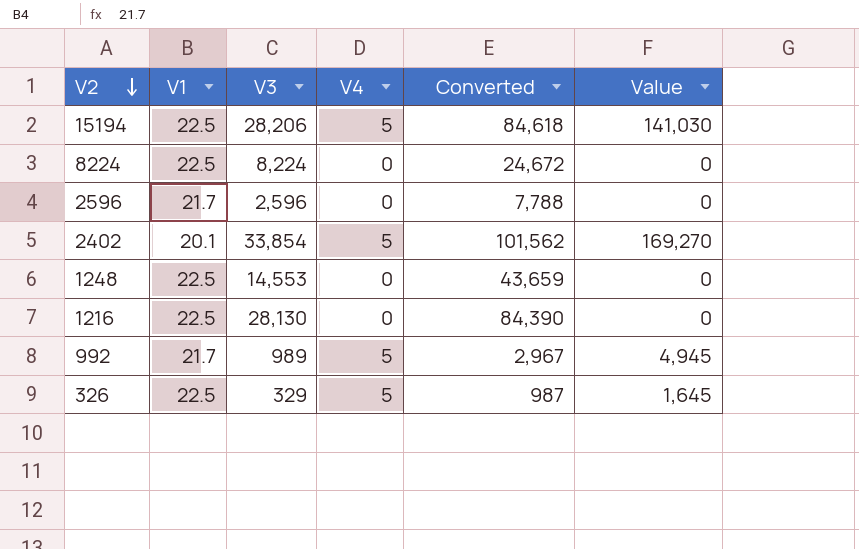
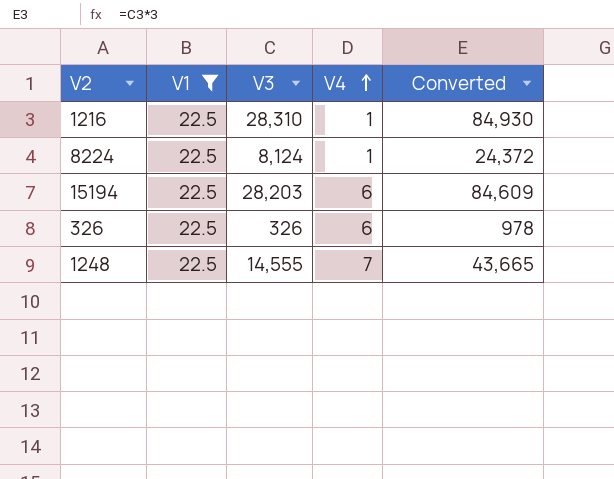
filter: none -> V1 = 22.5
row order: V2 descending -> V4 ascending
column Value | formula: [V3] * [V4] -> none
1216 | V3: 28,130 -> 28,310
1216 | V4: 0 -> 1
1216 | Converted: 84,390 -> 84,930
8224 | V3: 8,224 -> 8,124
8224 | V4: 0 -> 1
8224 | Converted: 24,672 -> 24,372
15194 | V3: 28,206 -> 28,203
15194 | V4: 5 -> 6
15194 | Converted: 84,618 -> 84,609
326 | V3: 329 -> 326
326 | V4: 5 -> 6
326 | Converted: 987 -> 978
1248 | V3: 14,553 -> 14,555
1248 | V4: 0 -> 7
1248 | Converted: 43,659 -> 43,665

